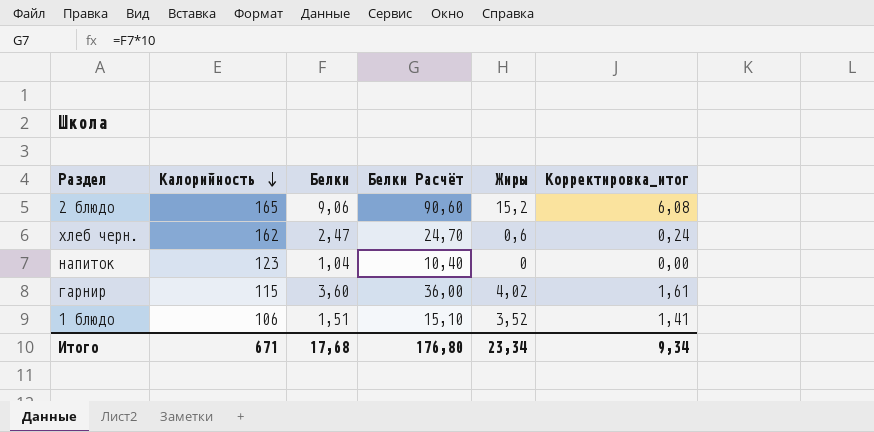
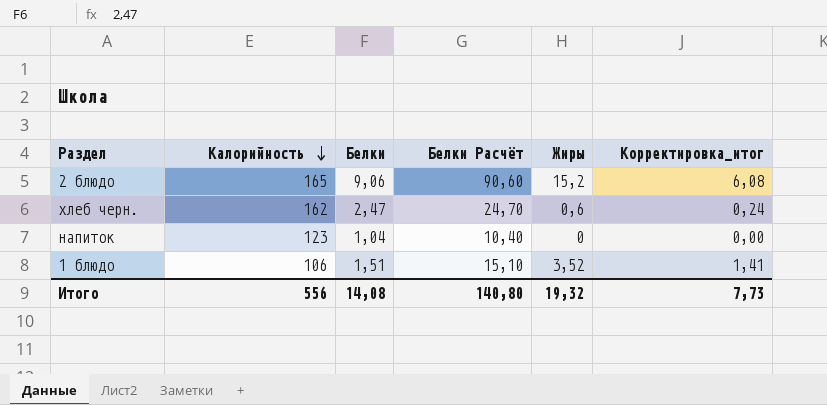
row гарнир: 115 | 3,60 | 36,00 | 4,02 | 1,61 -> none
Итого | Калорийность: 671 -> 556
Итого | Белки: 17,68 -> 14,08
Итого | Белки Расчёт: 176,80 -> 140,80
Итого | Жиры: 23,34 -> 19,32
Итого | Корректировка_итог: 9,34 -> 7,73

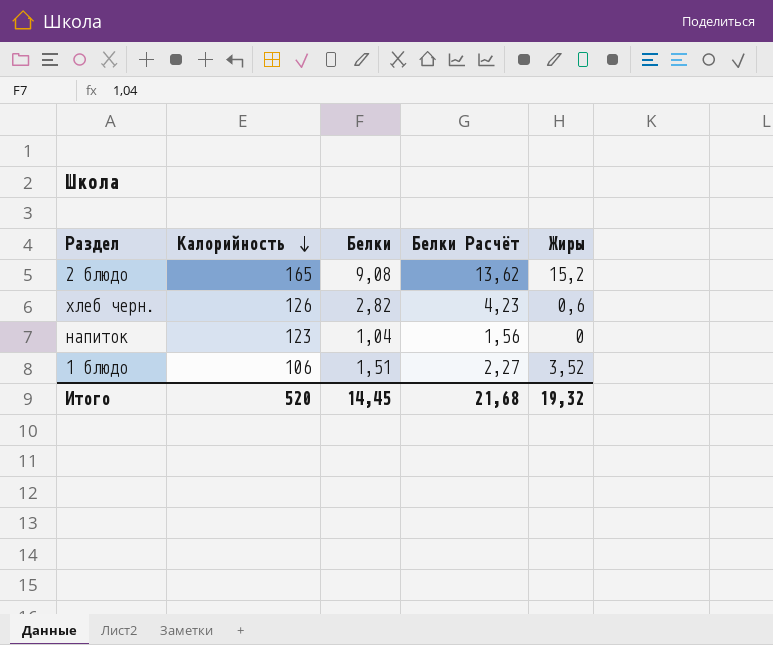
column Корректировка_итог | formula: [Жиры] * 0,4 -> none
column Белки Расчёт | formula: [Белки] * 10 -> [Белки] * 1,5
2 блюдо | Белки: 9,06 -> 9,08
хлеб черн. | Калорийность: 162 -> 126
хлеб черн. | Белки: 2,47 -> 2,82
Итого | Калорийность: 556 -> 520
Итого | Белки: 14,08 -> 14,45
Итого | Белки Расчёт: 140,80 -> 21,68

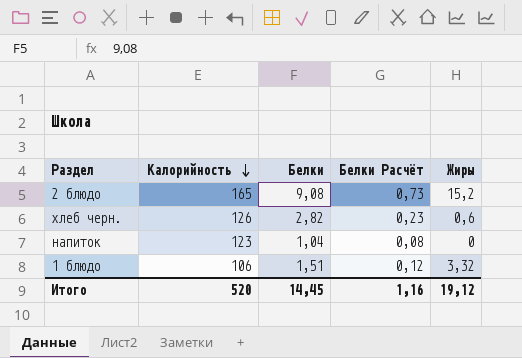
column Белки Расчёт | formula: [Белки] * 1,5 -> [Белки] * 0,08
1 блюдо | Жиры: 3,52 -> 3,32
Итого | Белки Расчёт: 21,68 -> 1,16
Итого | Жиры: 19,32 -> 19,12

